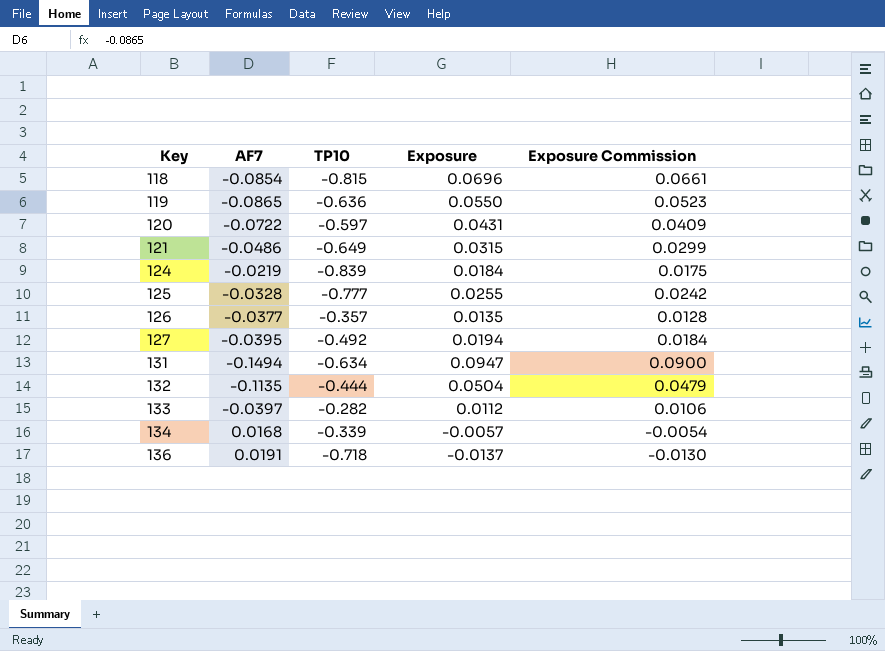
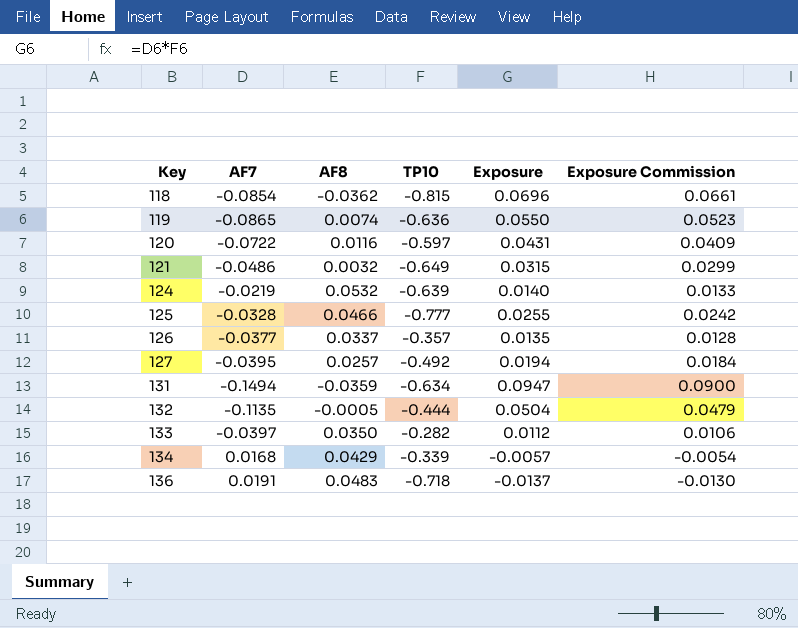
column AF8 | position: none -> 3
124 | TP10: -0.839 -> -0.639
124 | Exposure: 0.0184 -> 0.0140
124 | Exposure Commission: 0.0175 -> 0.0133

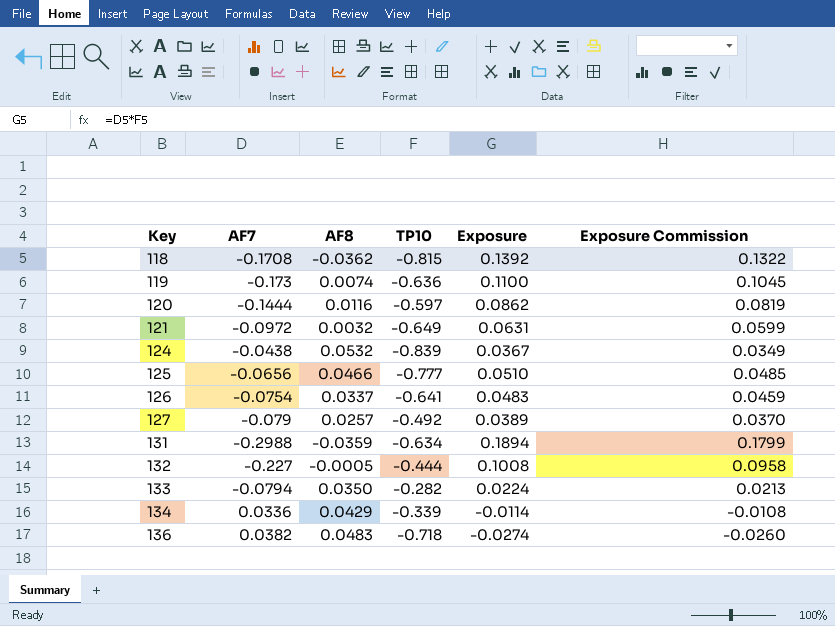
118 | AF7: -0.0854 -> -0.1708
118 | Exposure: 0.0696 -> 0.1392
118 | Exposure Commission: 0.0661 -> 0.1322
119 | AF7: -0.0865 -> -0.173
119 | Exposure: 0.0550 -> 0.1100
119 | Exposure Commission: 0.0523 -> 0.1045
120 | AF7: -0.0722 -> -0.1444
120 | Exposure: 0.0431 -> 0.0862
120 | Exposure Commission: 0.0409 -> 0.0819
121 | AF7: -0.0486 -> -0.0972
121 | Exposure: 0.0315 -> 0.0631
121 | Exposure Commission: 0.0299 -> 0.0599
124 | AF7: -0.0219 -> -0.0438
124 | TP10: -0.639 -> -0.839
124 | Exposure: 0.0140 -> 0.0367
124 | Exposure Commission: 0.0133 -> 0.0349
125 | AF7: -0.0328 -> -0.0656
125 | Exposure: 0.0255 -> 0.0510
125 | Exposure Commission: 0.0242 -> 0.0485
126 | AF7: -0.0377 -> -0.0754
126 | TP10: -0.357 -> -0.641
126 | Exposure: 0.0135 -> 0.0483
126 | Exposure Commission: 0.0128 -> 0.0459
127 | AF7: -0.0395 -> -0.079
127 | Exposure: 0.0194 -> 0.0389
127 | Exposure Commission: 0.0184 -> 0.0370
131 | AF7: -0.1494 -> -0.2988
131 | Exposure: 0.0947 -> 0.1894
131 | Exposure Commission: 0.0900 -> 0.1799
132 | AF7: -0.1135 -> -0.227
132 | Exposure: 0.0504 -> 0.1008
132 | Exposure Commission: 0.0479 -> 0.0958
133 | AF7: -0.0397 -> -0.0794
133 | Exposure: 0.0112 -> 0.0224
133 | Exposure Commission: 0.0106 -> 0.0213
134 | AF7: 0.0168 -> 0.0336
134 | Exposure: -0.0057 -> -0.0114
134 | Exposure Commission: -0.0054 -> -0.0108
136 | AF7: 0.0191 -> 0.0382
136 | Exposure: -0.0137 -> -0.0274
136 | Exposure Commission: -0.0130 -> -0.0260

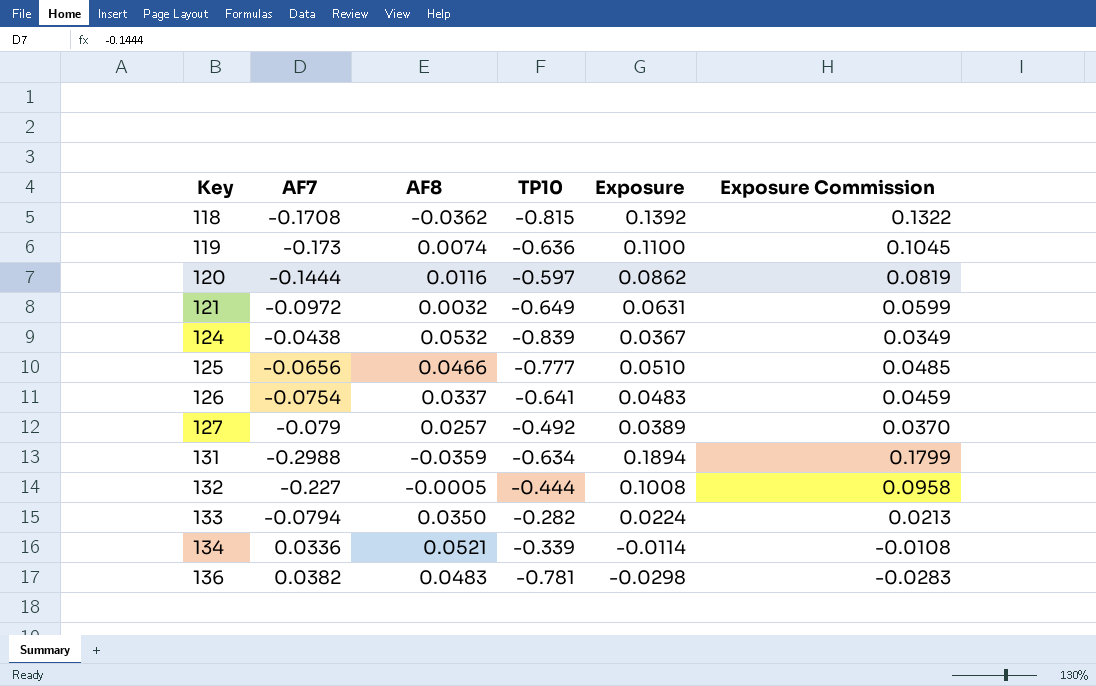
134 | AF8: 0.0429 -> 0.0521
136 | TP10: -0.718 -> -0.781
136 | Exposure: -0.0274 -> -0.0298
136 | Exposure Commission: -0.0260 -> -0.0283

